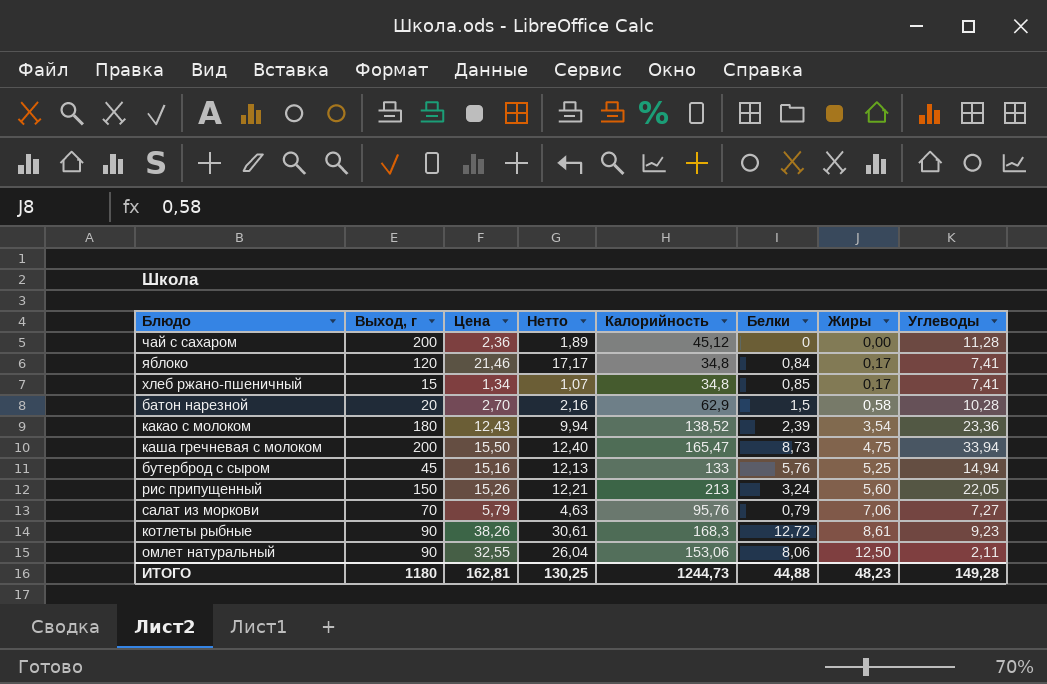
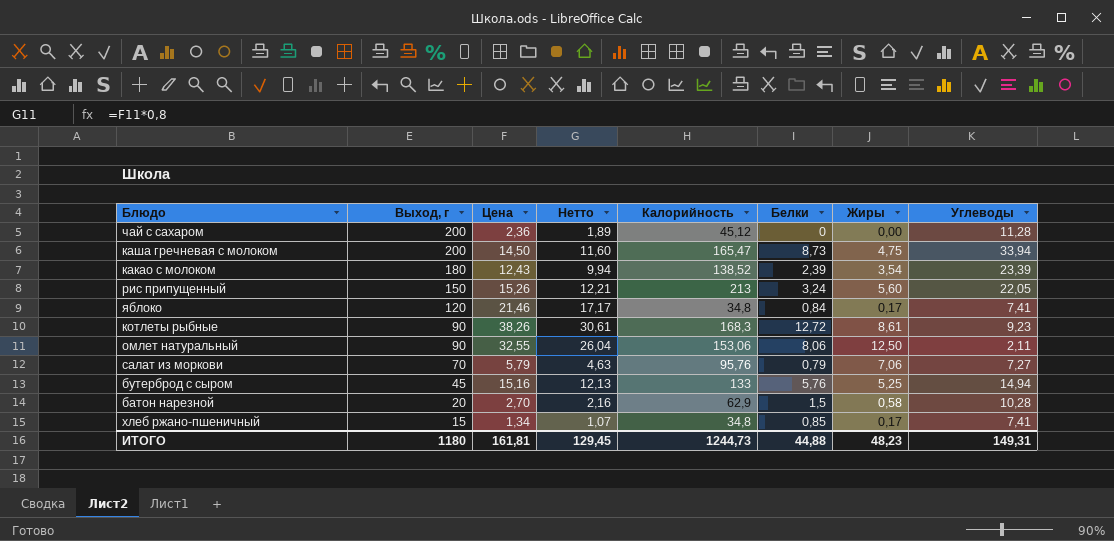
row order: Жиры ascending -> Выход, г descending
каша гречневая с молоком | Цена: 15,50 -> 14,50
каша гречневая с молоком | Нетто: 12,40 -> 11,60
какао с молоком | Углеводы: 23,36 -> 23,39
ИТОГО | Цена: 162,81 -> 161,81
ИТОГО | Нетто: 130,25 -> 129,45
ИТОГО | Углеводы: 149,28 -> 149,31

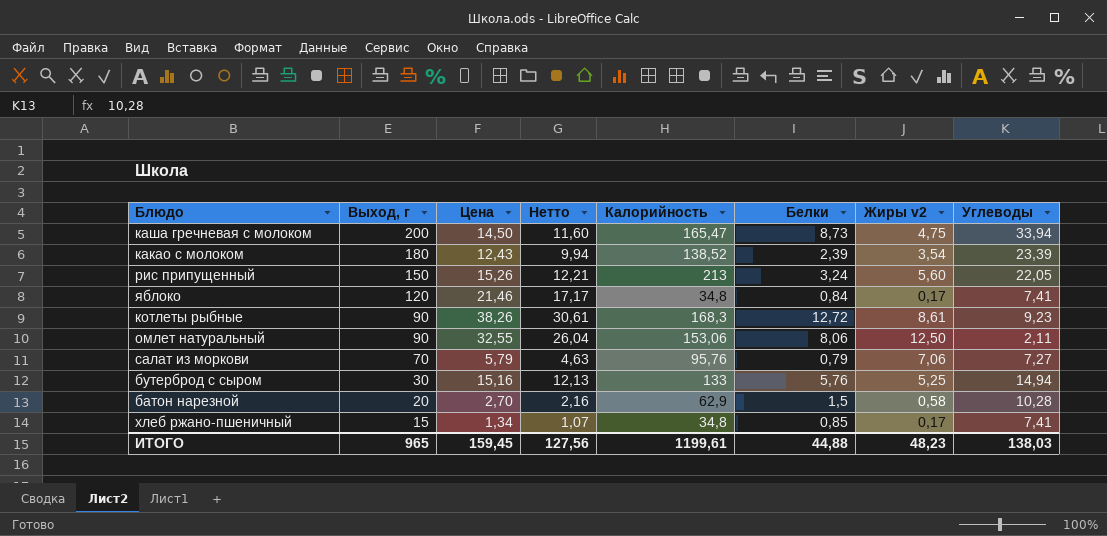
column name: Жиры -> Жиры v2
row чай с сахаром: 200 | 2,36 | 1,89 | 45,12 | 0 | 0,00 | 11,28 -> none
бутерброд с сыром | Выход, г: 45 -> 30
ИТОГО | Выход, г: 1180 -> 965
ИТОГО | Цена: 161,81 -> 159,45
ИТОГО | Нетто: 129,45 -> 127,56
ИТОГО | Калорийность: 1244,73 -> 1199,61
ИТОГО | Углеводы: 149,31 -> 138,03

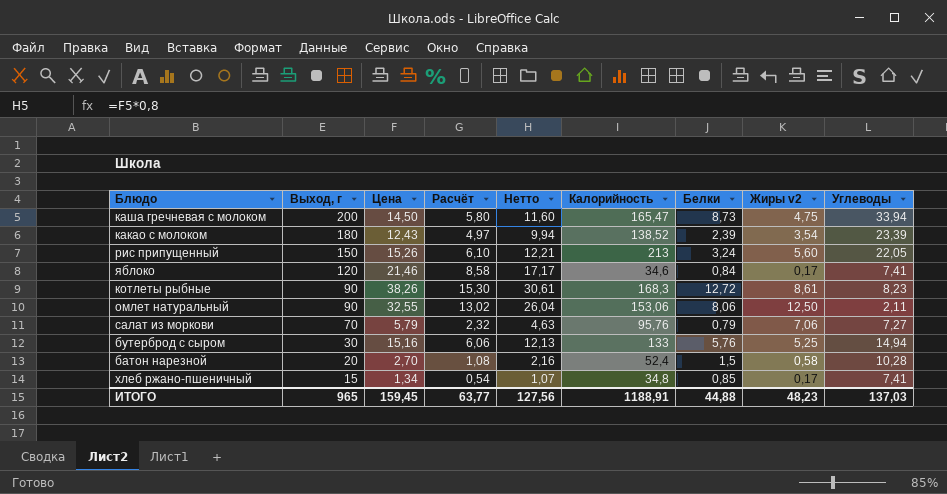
column Расчёт | formula: none -> [Цена] * 0,4
яблоко | Калорийность: 34,8 -> 34,6
котлеты рыбные | Углеводы: 9,23 -> 8,23
батон нарезной | Калорийность: 62,9 -> 52,4
ИТОГО | Калорийность: 1199,61 -> 1188,91
ИТОГО | Углеводы: 138,03 -> 137,03

